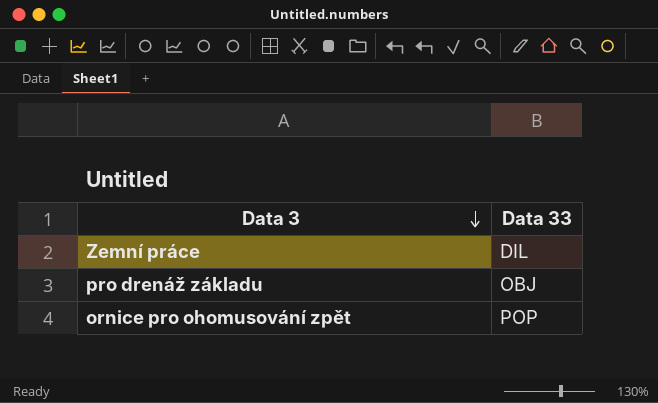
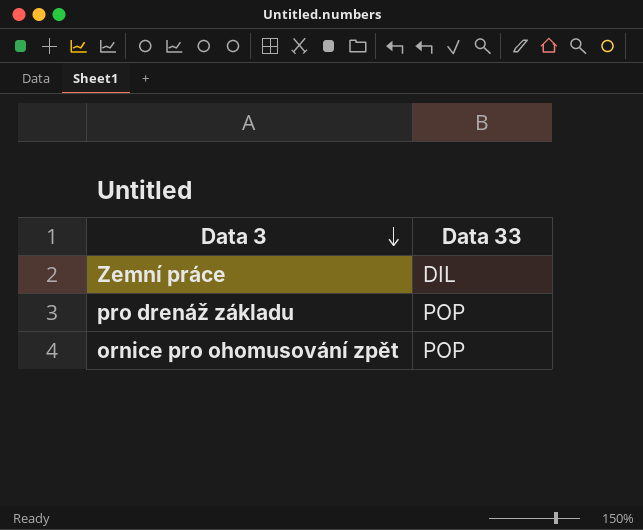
pro drenáž základu | Data 33: OBJ -> POP

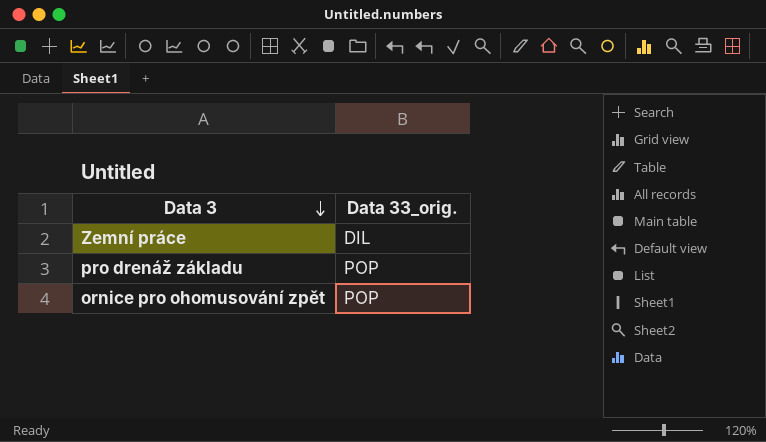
column name: Data 33 -> Data 33_orig.

